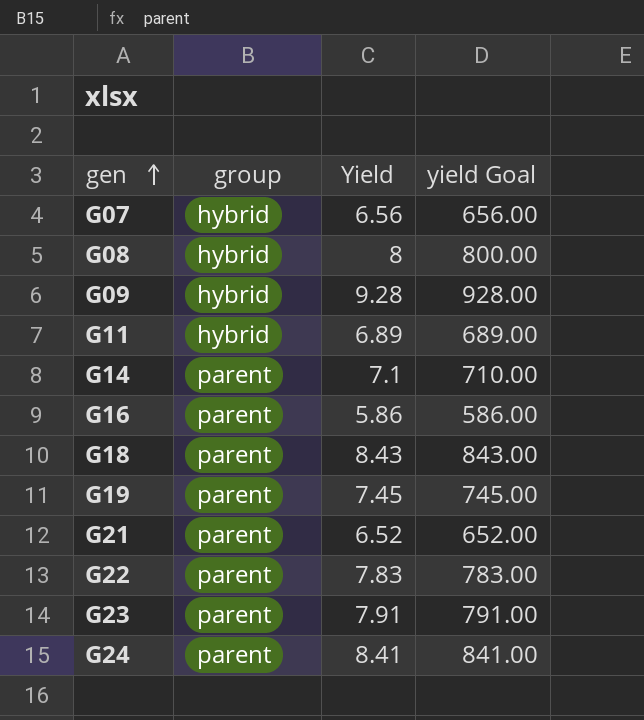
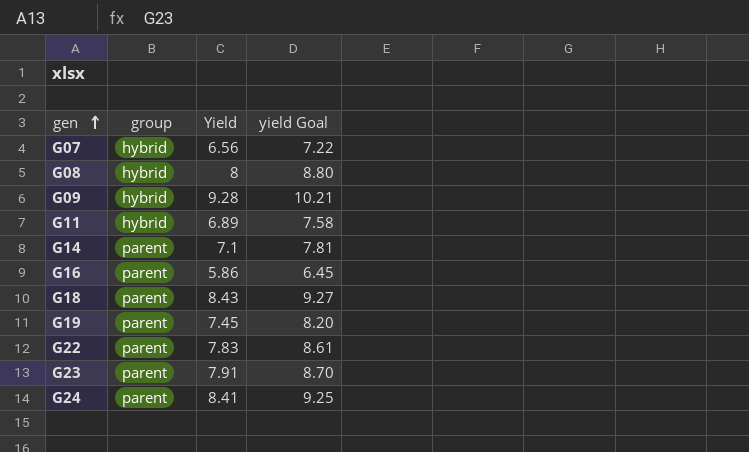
column yield Goal | formula: [Yield] * 100 -> [Yield] * 1.1
row G21: parent | 6.52 | 652.00 -> none

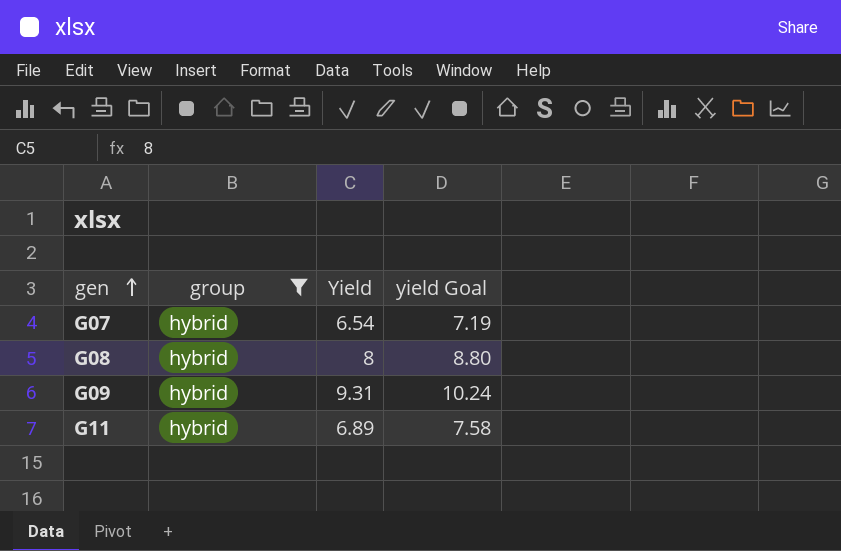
filter: none -> group = hybrid
G07 | Yield: 6.56 -> 6.54
G07 | yield Goal: 7.22 -> 7.19
G09 | Yield: 9.28 -> 9.31
G09 | yield Goal: 10.21 -> 10.24

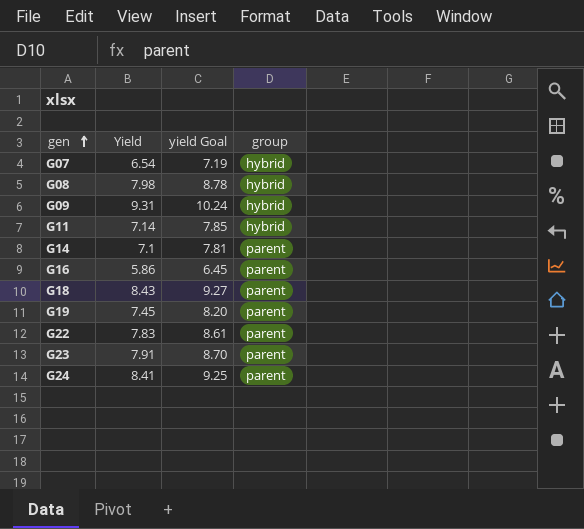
filter: group = hybrid -> none
column group | position: 2 -> 4
G08 | Yield: 8 -> 7.98
G08 | yield Goal: 8.80 -> 8.78
G11 | Yield: 6.89 -> 7.14
G11 | yield Goal: 7.58 -> 7.85

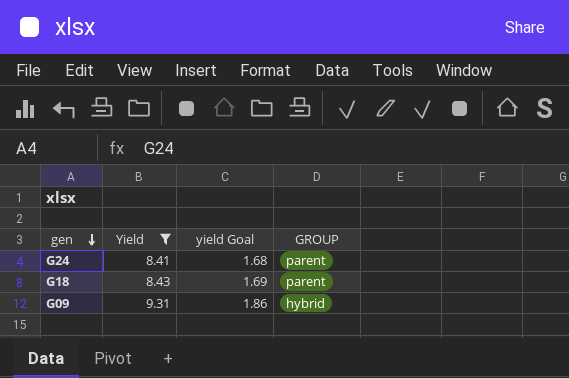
filter: none -> Yield >= 8.41
row order: gen ascending -> gen descending
column yield Goal | formula: [Yield] * 1.1 -> [Yield] * 0.2
column name: group -> GROUP

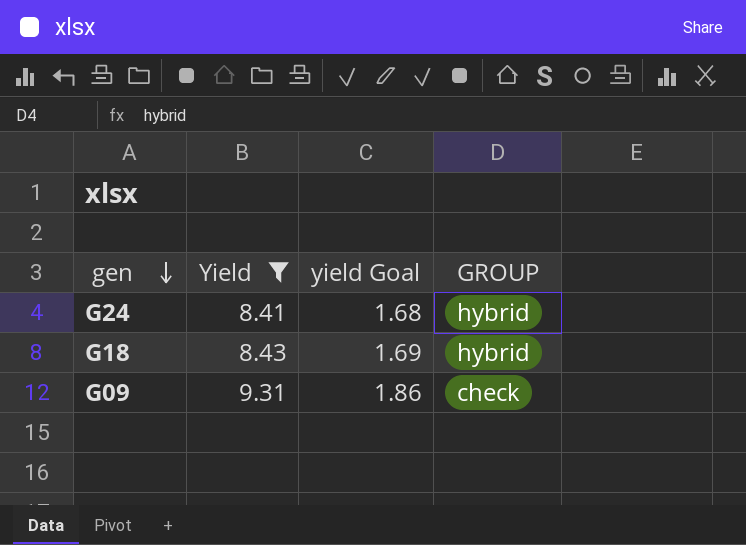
G24 | GROUP: parent -> hybrid
G18 | GROUP: parent -> hybrid
G09 | GROUP: hybrid -> check

